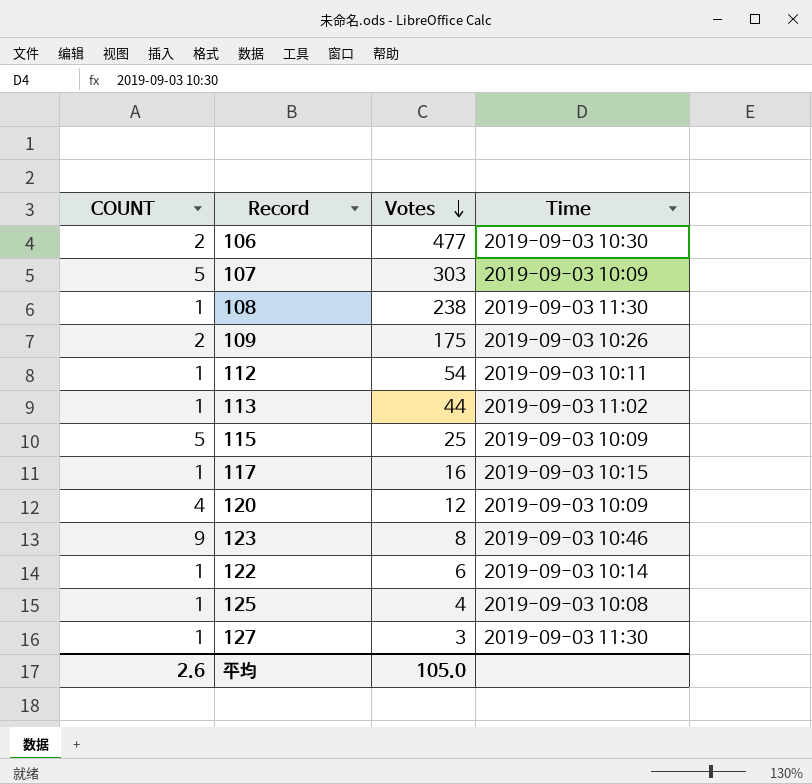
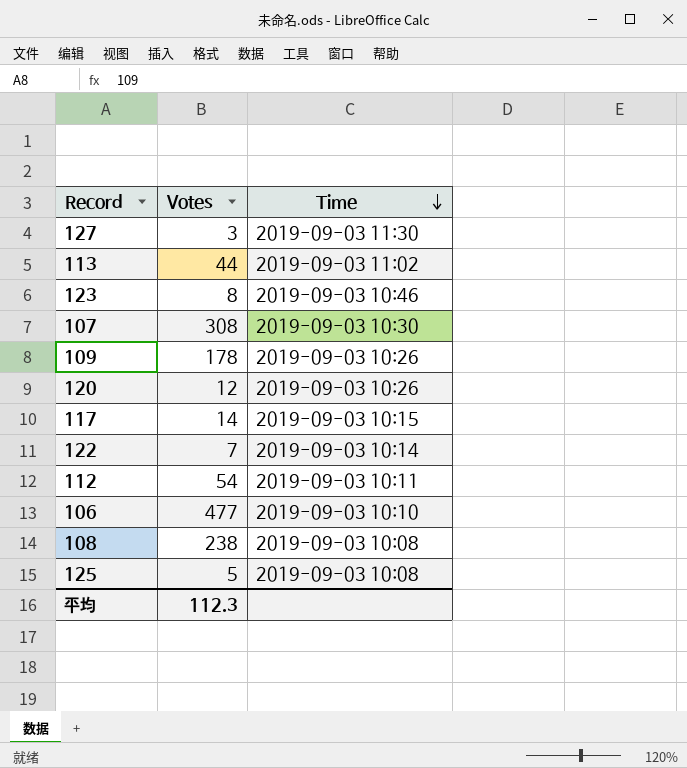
row order: Votes descending -> Time descending
column COUNT | position: 1 -> none
row 115: 5 | 25 | 2019-09-03 10:09 -> none
107 | Votes: 303 -> 308
107 | Time: 2019-09-03 10:09 -> 2019-09-03 10:30
109 | Votes: 175 -> 178
120 | Time: 2019-09-03 10:09 -> 2019-09-03 10:26
117 | Votes: 16 -> 14
122 | Votes: 6 -> 7
106 | Time: 2019-09-03 10:30 -> 2019-09-03 10:10
108 | Time: 2019-09-03 11:30 -> 2019-09-03 10:08
125 | Votes: 4 -> 5
平均 | Votes: 105.0 -> 112.3

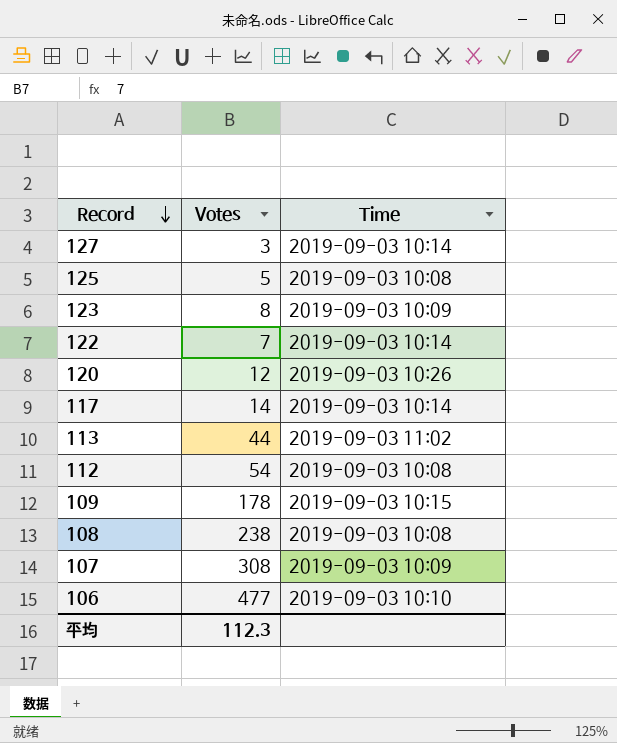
row order: Time descending -> Record descending
127 | Time: 2019-09-03 11:30 -> 2019-09-03 10:14
123 | Time: 2019-09-03 10:46 -> 2019-09-03 10:09
117 | Time: 2019-09-03 10:15 -> 2019-09-03 10:14
112 | Time: 2019-09-03 10:11 -> 2019-09-03 10:08
109 | Time: 2019-09-03 10:26 -> 2019-09-03 10:15
107 | Time: 2019-09-03 10:30 -> 2019-09-03 10:09

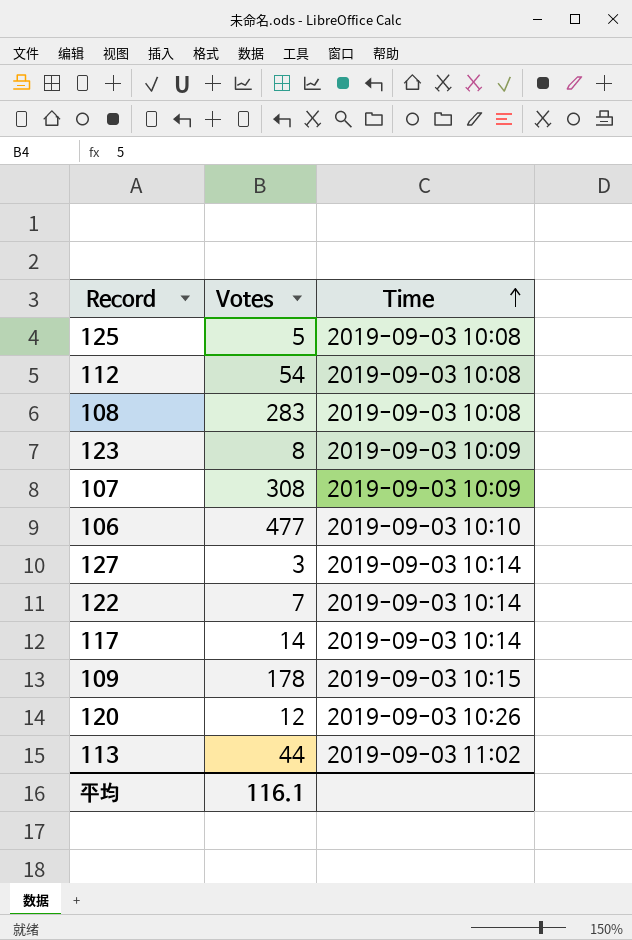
row order: Record descending -> Time ascending
108 | Votes: 238 -> 283
平均 | Votes: 112.3 -> 116.1

